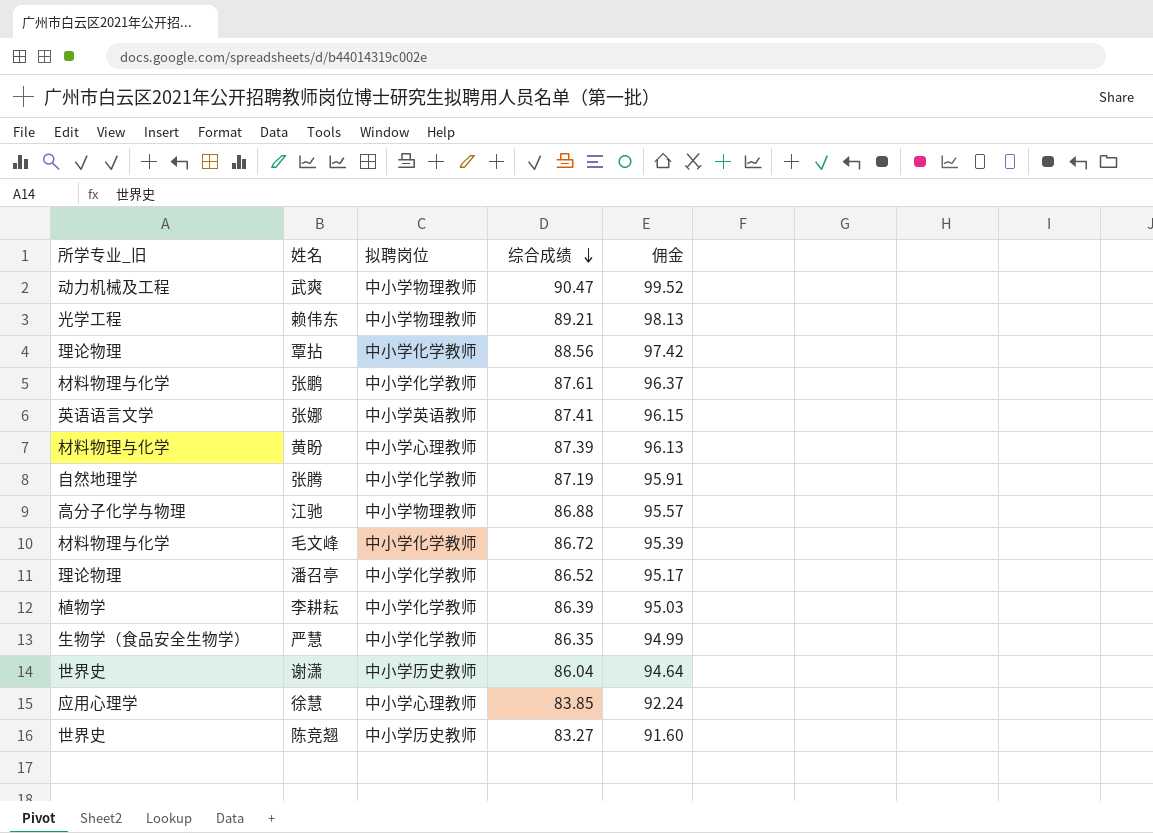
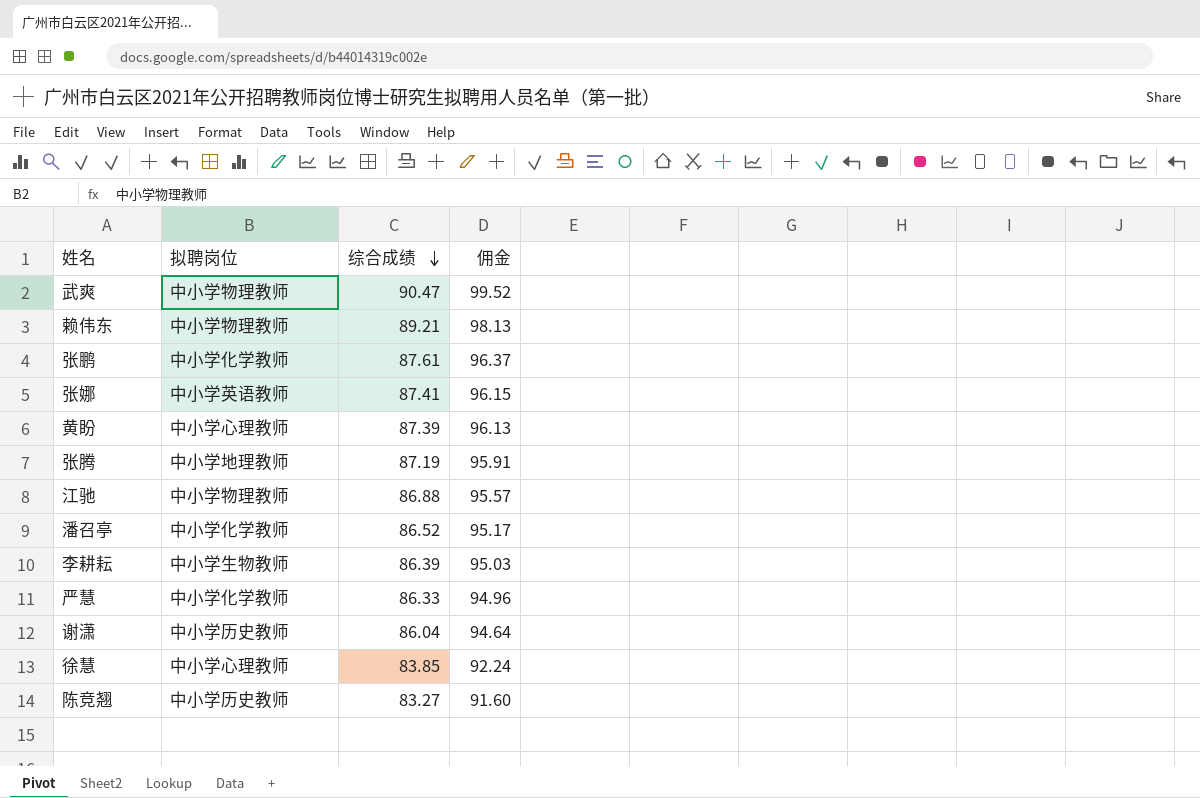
column 所学专业_旧 | position: 1 -> none
row 覃拈: 理论物理 | 中小学化学教师 | 88.56 | 97.42 -> none
row 毛文峰: 材料物理与化学 | 中小学化学教师 | 86.72 | 95.39 -> none
张腾 | 拟聘岗位: 中小学化学教师 -> 中小学地理教师
李耕耘 | 拟聘岗位: 中小学化学教师 -> 中小学生物教师
严慧 | 综合成绩: 86.35 -> 86.33
严慧 | 佣金: 94.99 -> 94.96

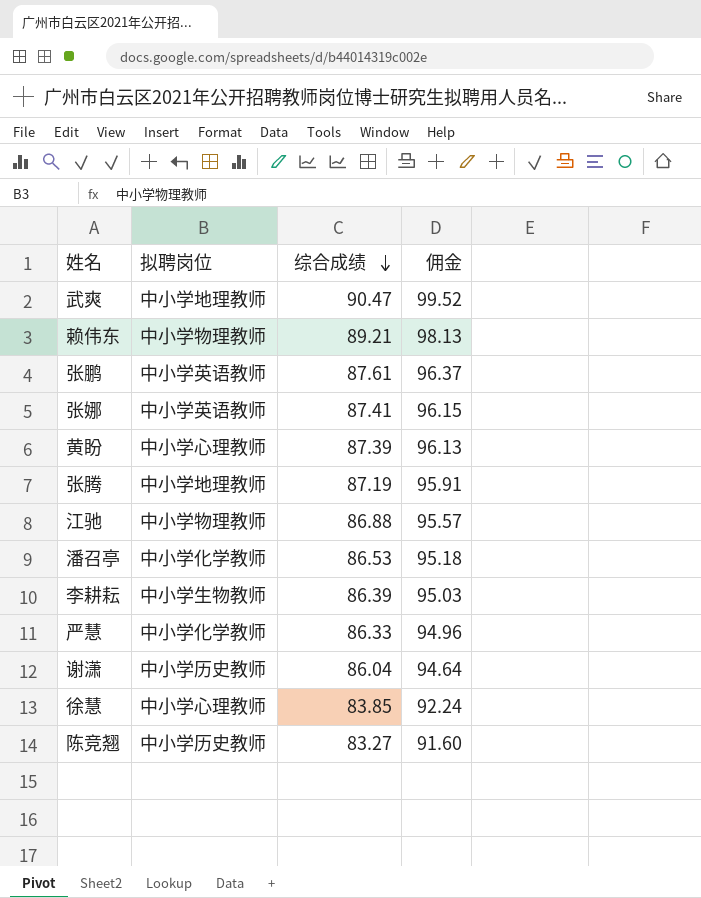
武爽 | 拟聘岗位: 中小学物理教师 -> 中小学地理教师
张鹏 | 拟聘岗位: 中小学化学教师 -> 中小学英语教师
潘召亭 | 综合成绩: 86.52 -> 86.53
潘召亭 | 佣金: 95.17 -> 95.18

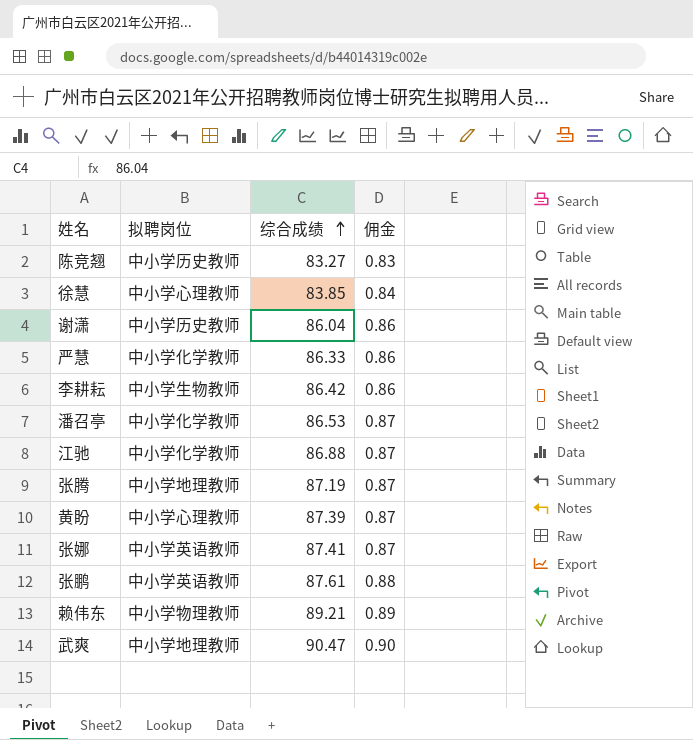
row order: 综合成绩 descending -> 综合成绩 ascending
column 佣金 | formula: [综合成绩] * 1.1 -> [综合成绩] * 0.01
李耕耘 | 综合成绩: 86.39 -> 86.42
江驰 | 拟聘岗位: 中小学物理教师 -> 中小学化学教师

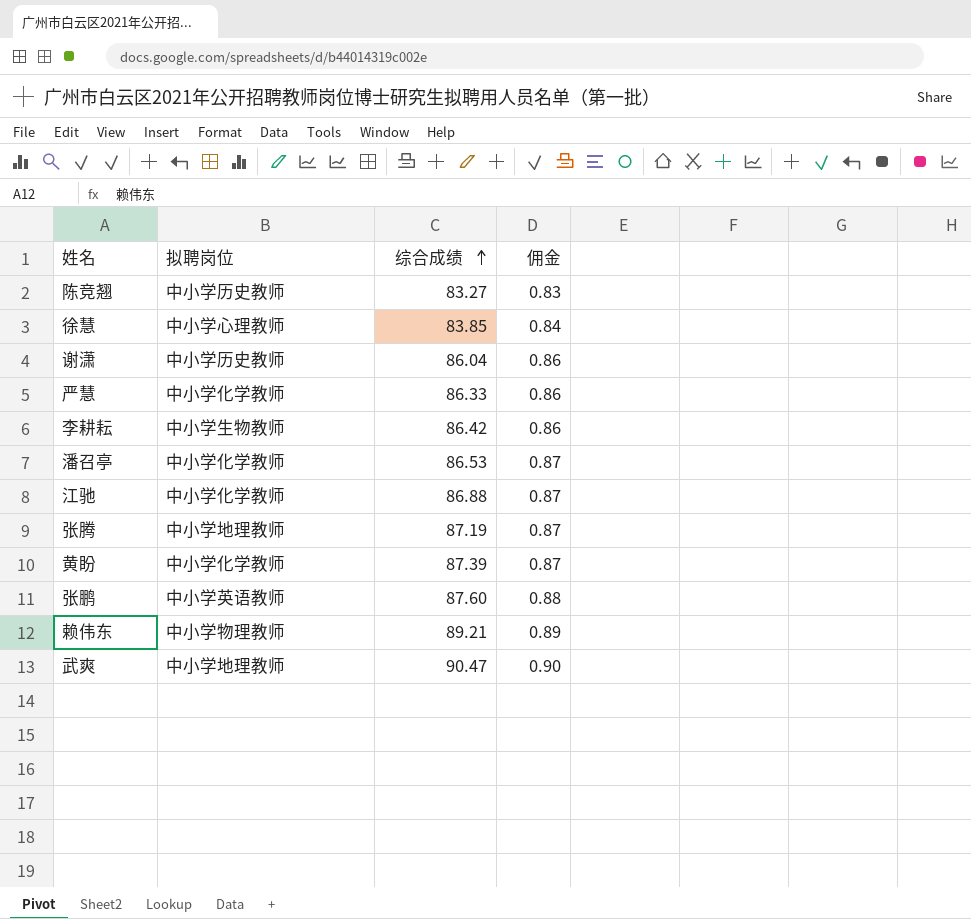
row 张娜: 中小学英语教师 | 87.41 | 0.87 -> none
黄盼 | 拟聘岗位: 中小学心理教师 -> 中小学化学教师
张鹏 | 综合成绩: 87.61 -> 87.60

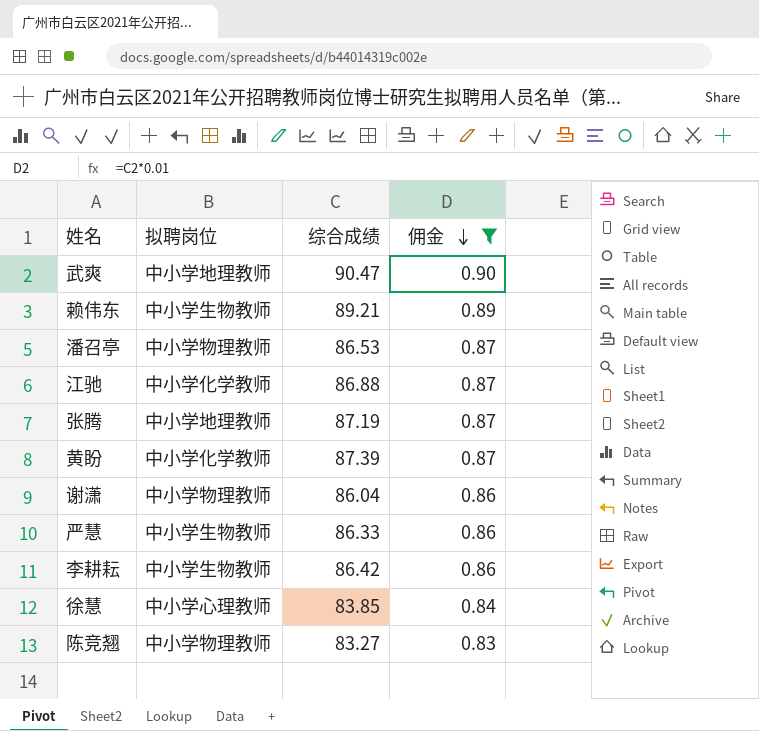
filter: none -> 佣金 != 0.88
row order: 综合成绩 ascending -> 佣金 descending
赖伟东 | 拟聘岗位: 中小学物理教师 -> 中小学生物教师
潘召亭 | 拟聘岗位: 中小学化学教师 -> 中小学物理教师
谢潇 | 拟聘岗位: 中小学历史教师 -> 中小学物理教师
严慧 | 拟聘岗位: 中小学化学教师 -> 中小学生物教师
陈竞翘 | 拟聘岗位: 中小学历史教师 -> 中小学物理教师

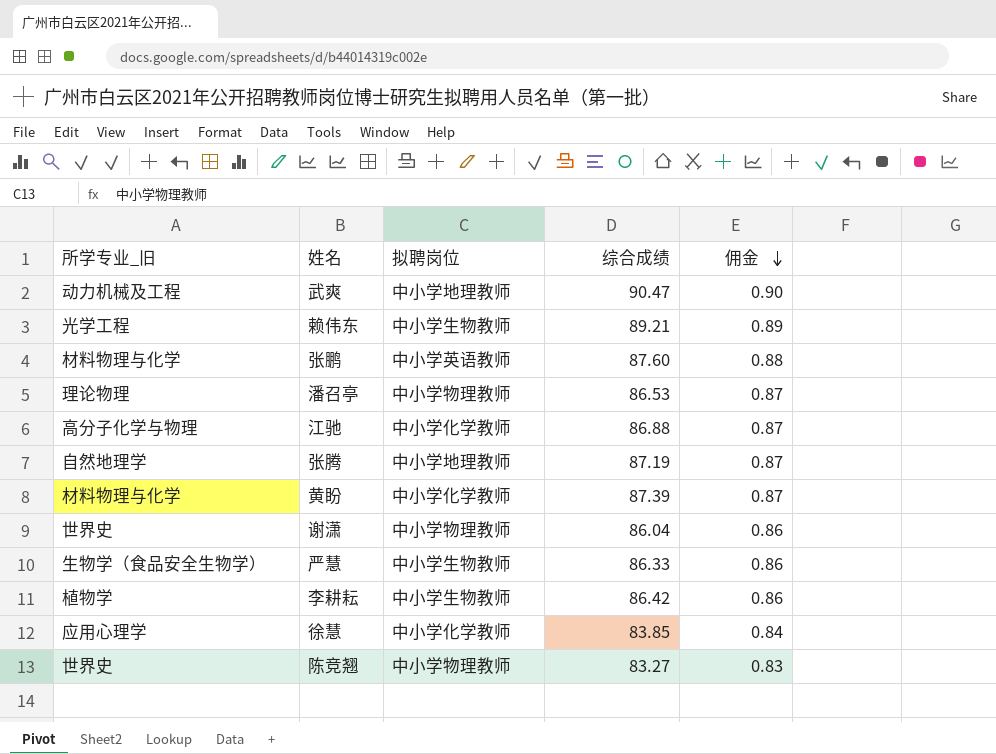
filter: 佣金 != 0.88 -> none
column 所学专业_旧 | position: none -> 1
徐慧 | 拟聘岗位: 中小学心理教师 -> 中小学化学教师

